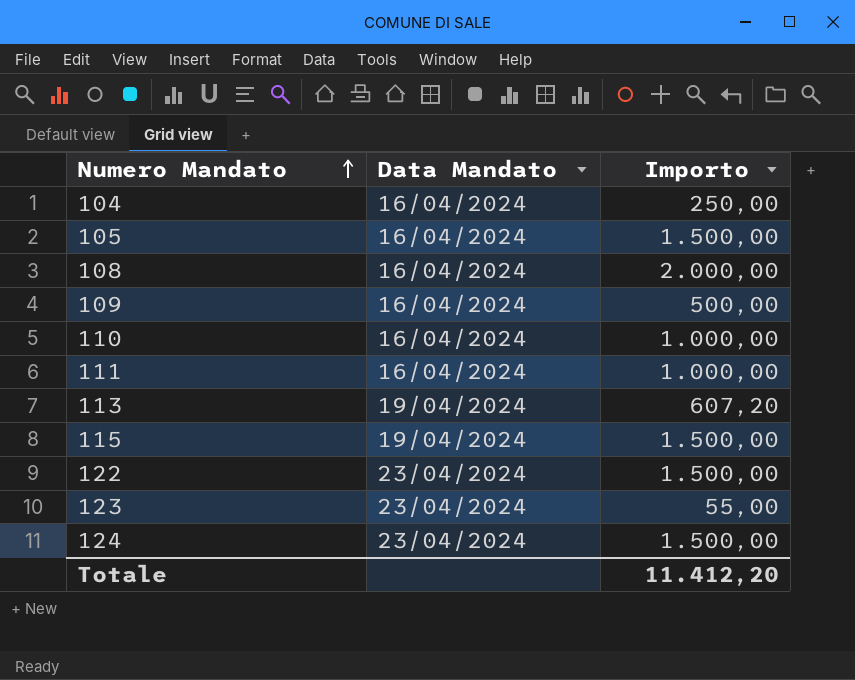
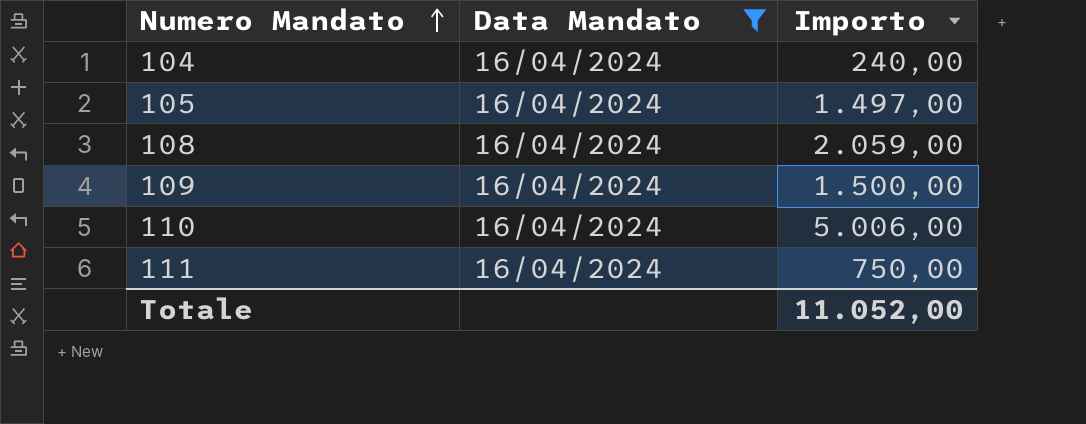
filter: none -> Data Mandato = 16/04/2024
104 | Importo: 250,00 -> 240,00
105 | Importo: 1.500,00 -> 1.497,00
108 | Importo: 2.000,00 -> 2.059,00
109 | Importo: 500,00 -> 1.500,00
110 | Importo: 1.000,00 -> 5.006,00
111 | Importo: 1.000,00 -> 750,00
Totale | Importo: 11.412,20 -> 11.052,00

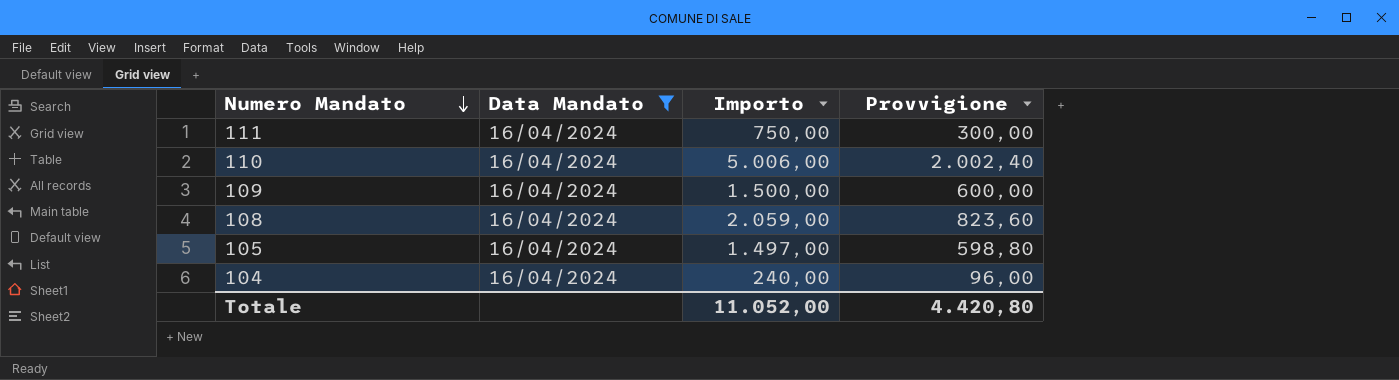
row order: Numero Mandato ascending -> Numero Mandato descending
column Provvigione | formula: none -> [Importo] * 0,4

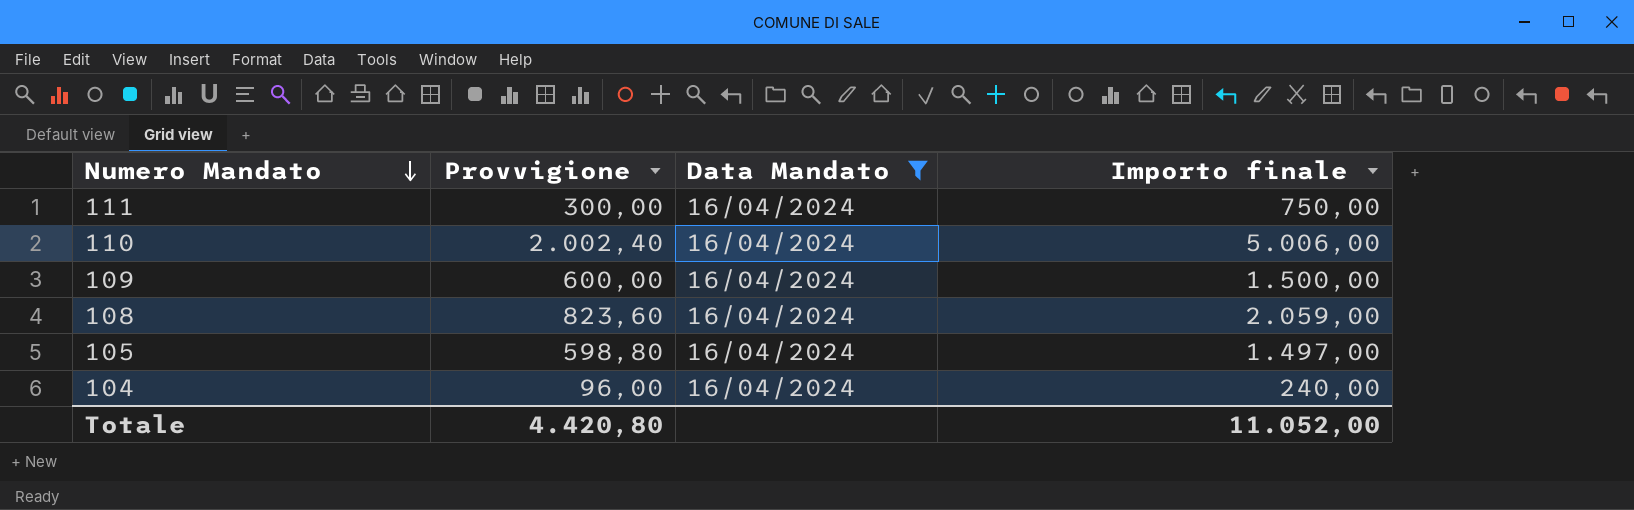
column Provvigione | position: 4 -> 2
column name: Importo -> Importo finale

